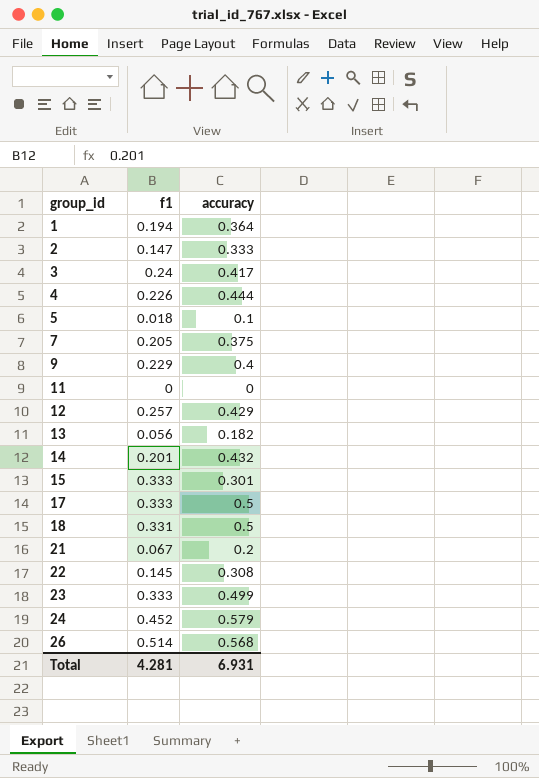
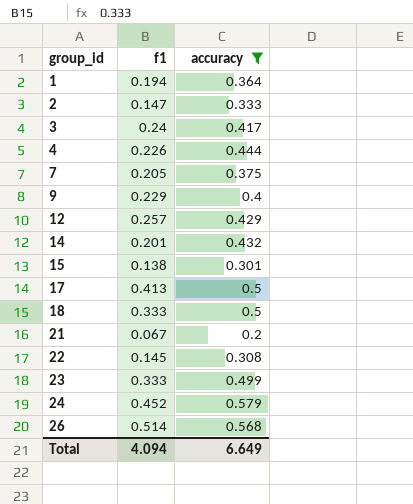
filter: none -> accuracy >= 0.2
15 | f1: 0.333 -> 0.138
17 | f1: 0.333 -> 0.413
18 | f1: 0.331 -> 0.333
Total | f1: 4.281 -> 4.094
Total | accuracy: 6.931 -> 6.649

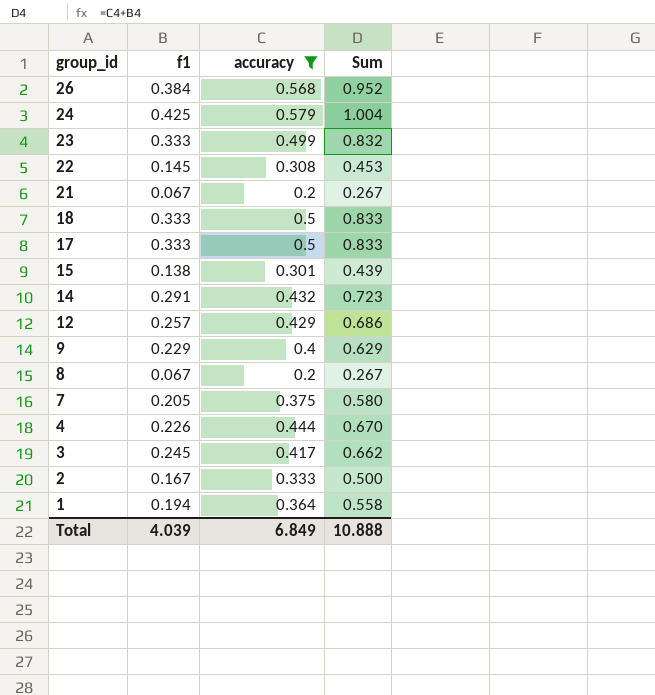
row order: group_id ascending -> group_id descending
column Sum | formula: none -> [f1] + [accuracy]
26 | f1: 0.514 -> 0.384
24 | f1: 0.452 -> 0.425
17 | f1: 0.413 -> 0.333
14 | f1: 0.201 -> 0.291
row 8: none -> 0.067 | 0.2 | 0.267
3 | f1: 0.24 -> 0.245
2 | f1: 0.147 -> 0.167
Total | f1: 4.094 -> 4.039
Total | accuracy: 6.649 -> 6.849

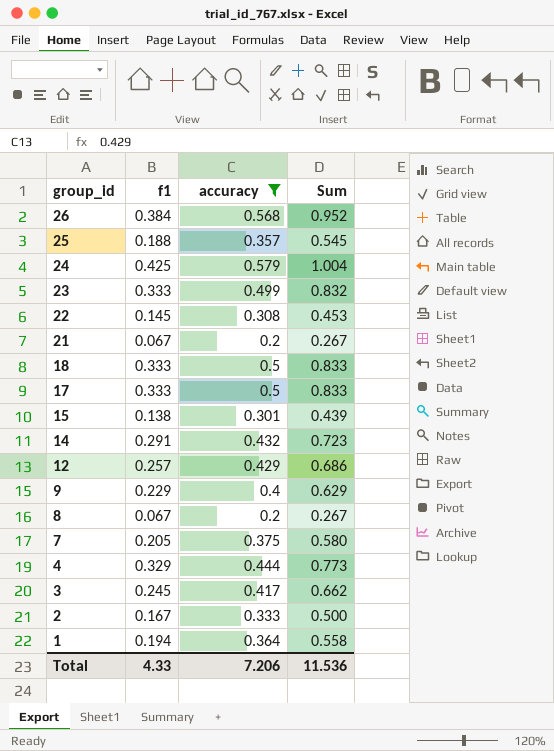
row 25: none -> 0.188 | 0.357 | 0.545
4 | f1: 0.226 -> 0.329
4 | Sum: 0.670 -> 0.773
Total | f1: 4.039 -> 4.33
Total | accuracy: 6.849 -> 7.206
Total | Sum: 10.888 -> 11.536

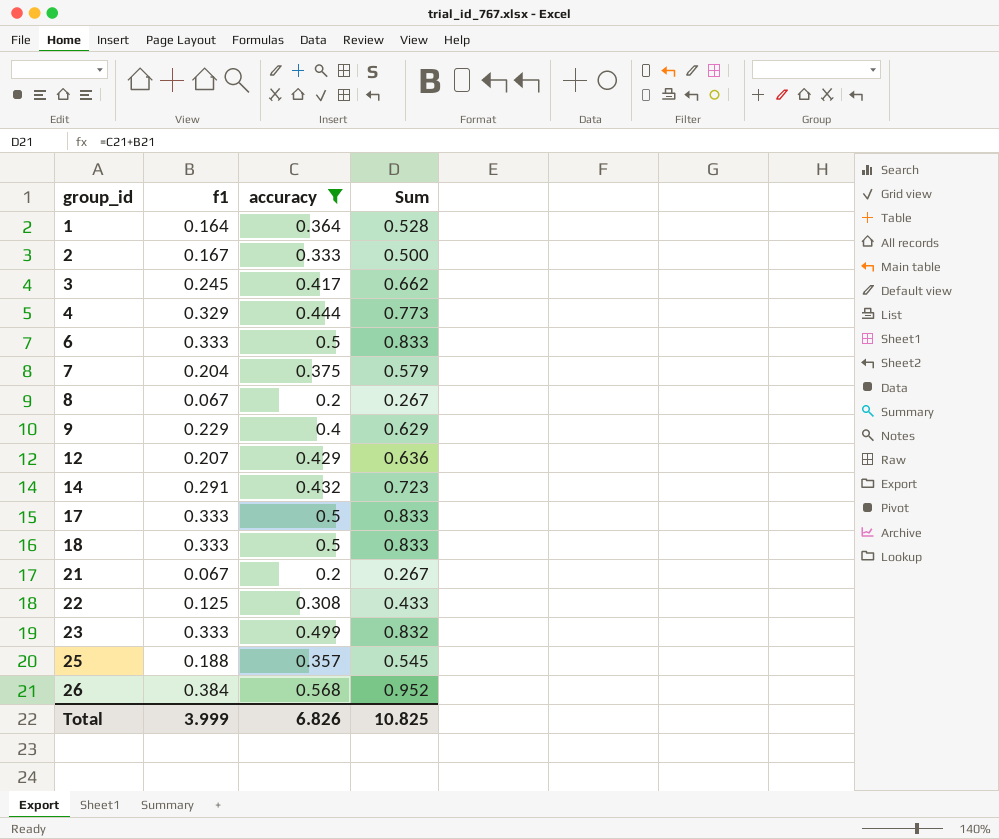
row order: group_id descending -> group_id ascending
row 24: 0.425 | 0.579 | 1.004 -> none
row 15: 0.138 | 0.301 | 0.439 -> none
1 | f1: 0.194 -> 0.164
1 | Sum: 0.558 -> 0.528
row 6: none -> 0.333 | 0.5 | 0.833
7 | f1: 0.205 -> 0.204
7 | Sum: 0.580 -> 0.579
12 | f1: 0.257 -> 0.207
12 | Sum: 0.686 -> 0.636
22 | f1: 0.145 -> 0.125
22 | Sum: 0.453 -> 0.433
Total | f1: 4.33 -> 3.999
Total | accuracy: 7.206 -> 6.826
Total | Sum: 11.536 -> 10.825

